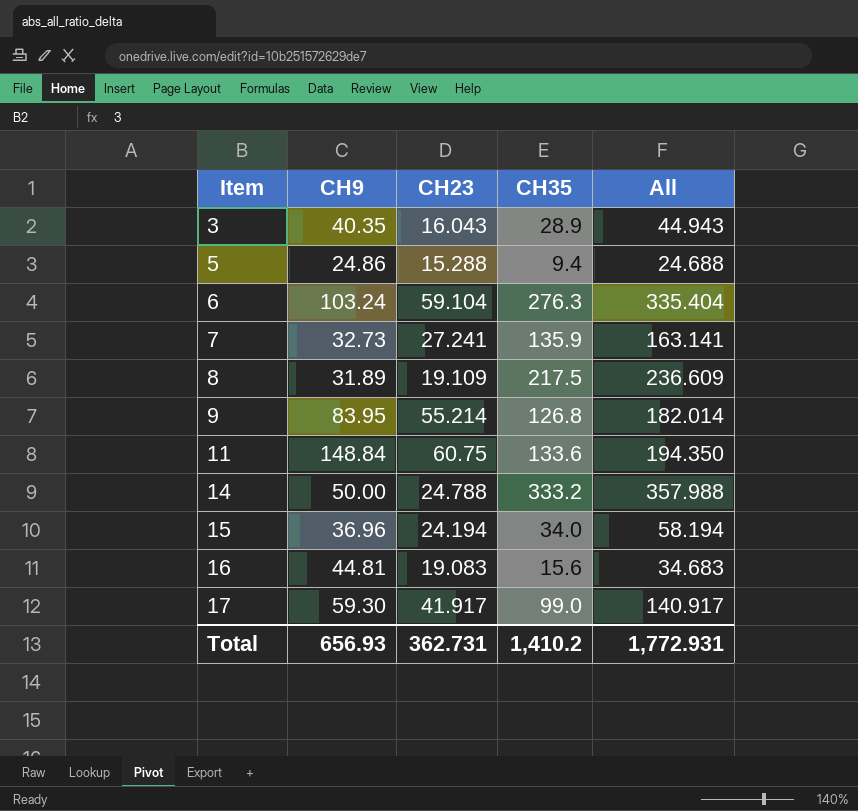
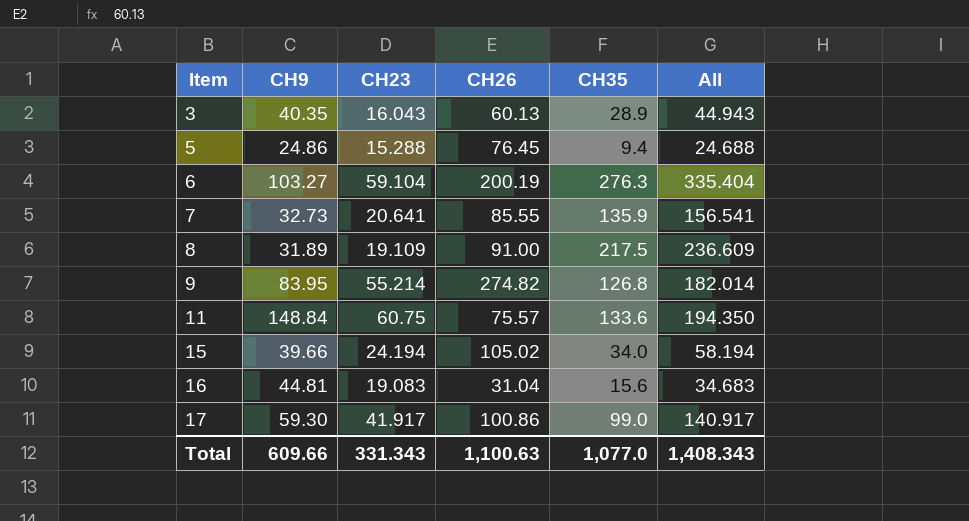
column CH26 | position: none -> 4
row 14: 50.00 | 24.788 | 333.2 | 357.988 -> none
6 | CH9: 103.24 -> 103.27
7 | CH23: 27.241 -> 20.641
7 | All: 163.141 -> 156.541
15 | CH9: 36.96 -> 39.66
Total | CH9: 656.93 -> 609.66
Total | CH23: 362.731 -> 331.343
Total | CH35: 1,410.2 -> 1,077.0
Total | All: 1,772.931 -> 1,408.343

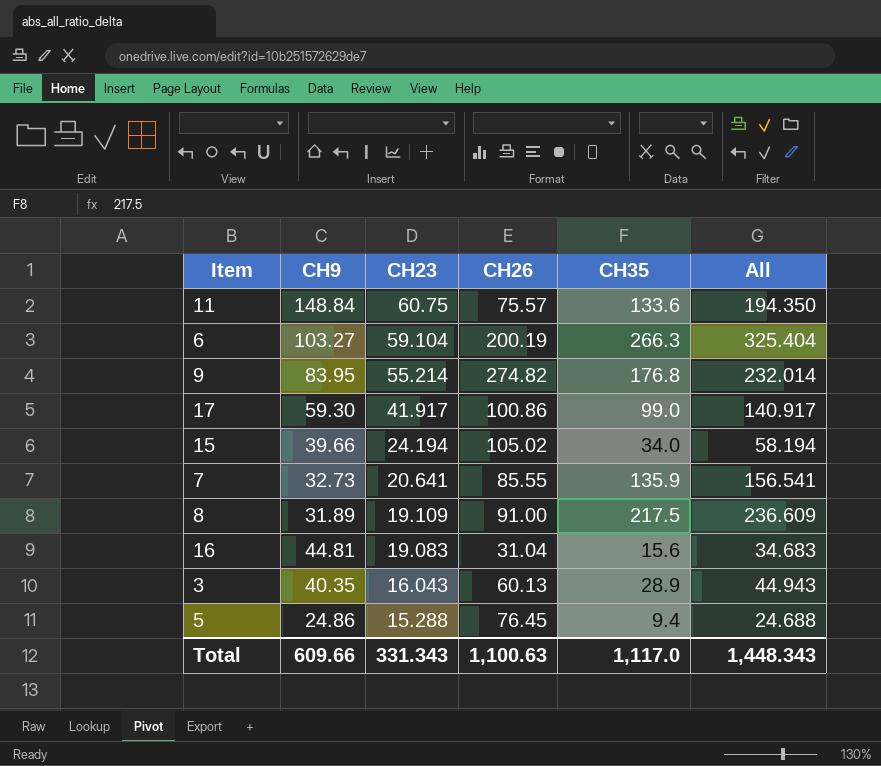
row order: Item ascending -> CH23 descending
6 | CH35: 276.3 -> 266.3
6 | All: 335.404 -> 325.404
9 | CH35: 126.8 -> 176.8
9 | All: 182.014 -> 232.014
Total | CH35: 1,077.0 -> 1,117.0
Total | All: 1,408.343 -> 1,448.343

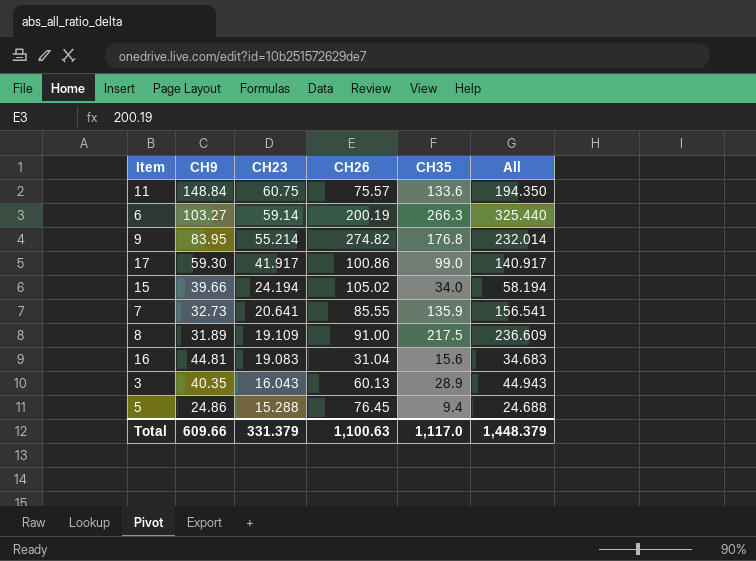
6 | CH23: 59.104 -> 59.14
6 | All: 325.404 -> 325.440
Total | CH23: 331.343 -> 331.379
Total | All: 1,448.343 -> 1,448.379

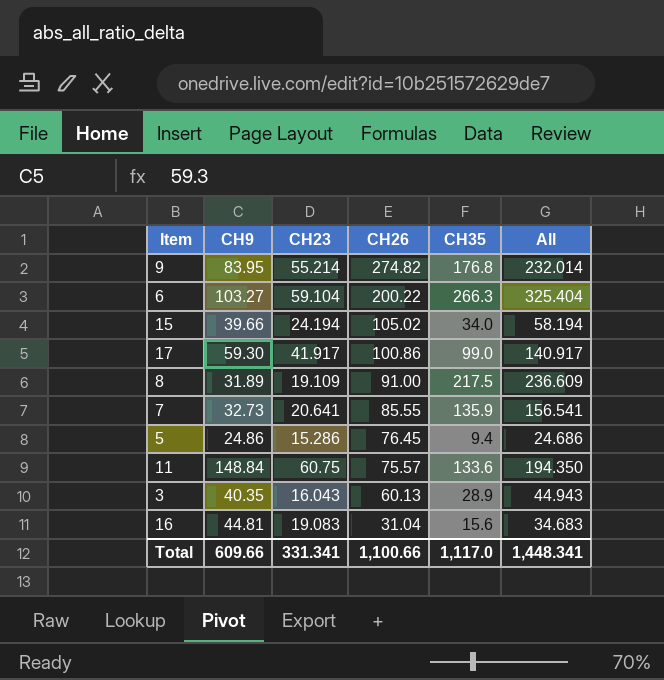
row order: CH23 descending -> CH26 descending
6 | CH23: 59.14 -> 59.104
6 | CH26: 200.19 -> 200.22
6 | All: 325.440 -> 325.404
5 | CH23: 15.288 -> 15.286
5 | All: 24.688 -> 24.686
Total | CH23: 331.379 -> 331.341
Total | CH26: 1,100.63 -> 1,100.66
Total | All: 1,448.379 -> 1,448.341

